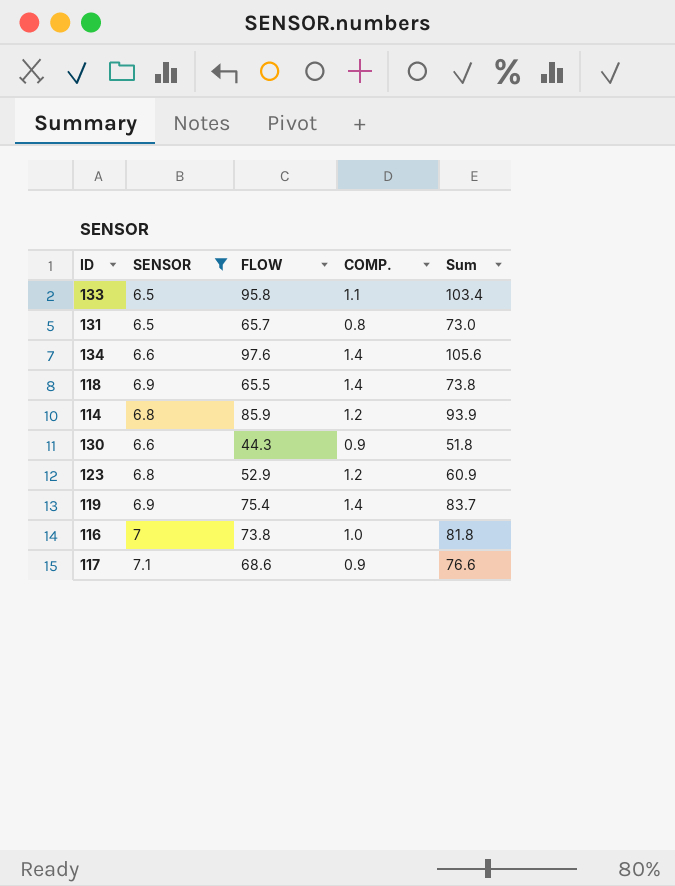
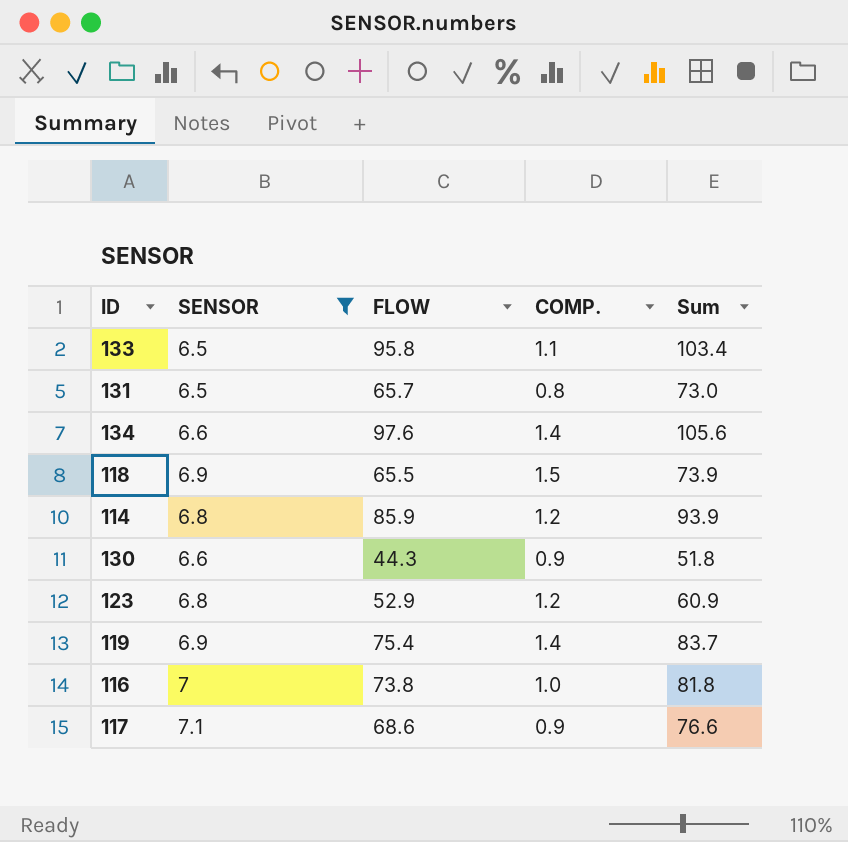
118 | COMP.: 1.4 -> 1.5
118 | Sum: 73.8 -> 73.9

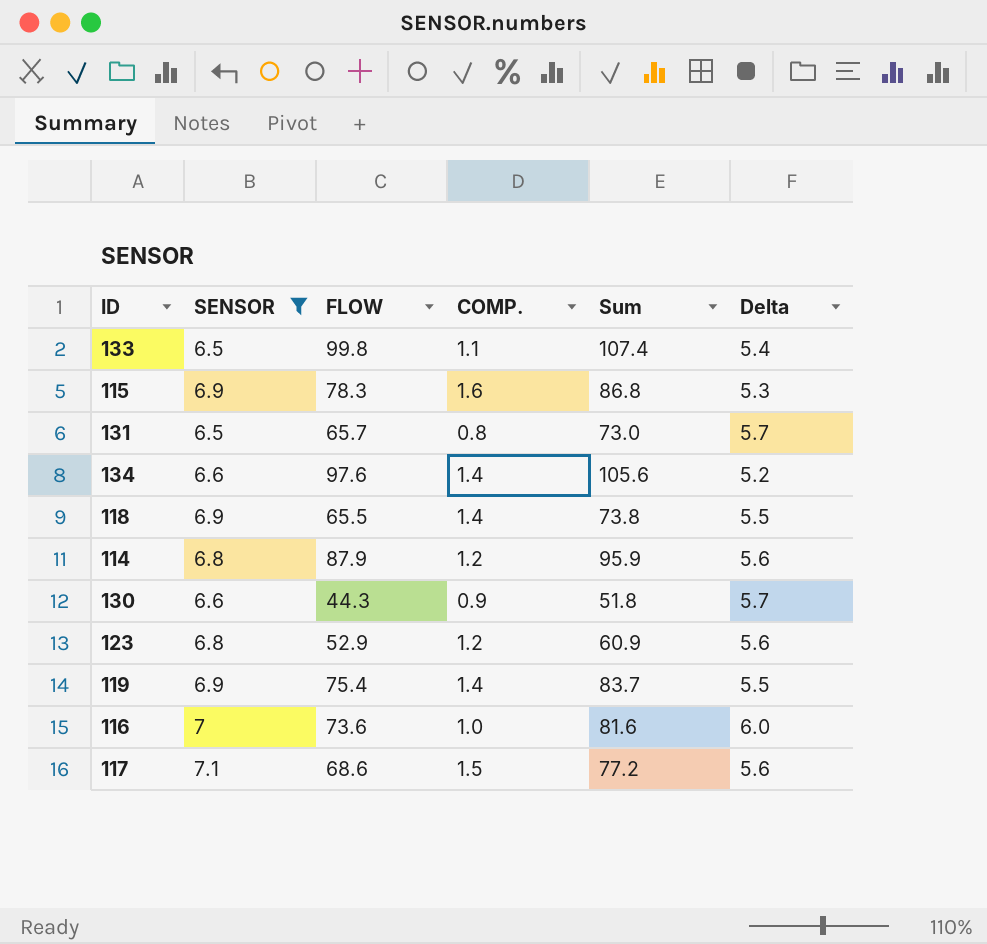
column Delta | formula: none -> [SENSOR] - [COMP.]
133 | FLOW: 95.8 -> 99.8
133 | Sum: 103.4 -> 107.4
row 115: none -> 6.9 | 78.3 | 1.6 | 86.8 | 5.3
118 | COMP.: 1.5 -> 1.4
118 | Sum: 73.9 -> 73.8
114 | FLOW: 85.9 -> 87.9
114 | Sum: 93.9 -> 95.9
116 | FLOW: 73.8 -> 73.6
116 | Sum: 81.8 -> 81.6
117 | COMP.: 0.9 -> 1.5
117 | Sum: 76.6 -> 77.2

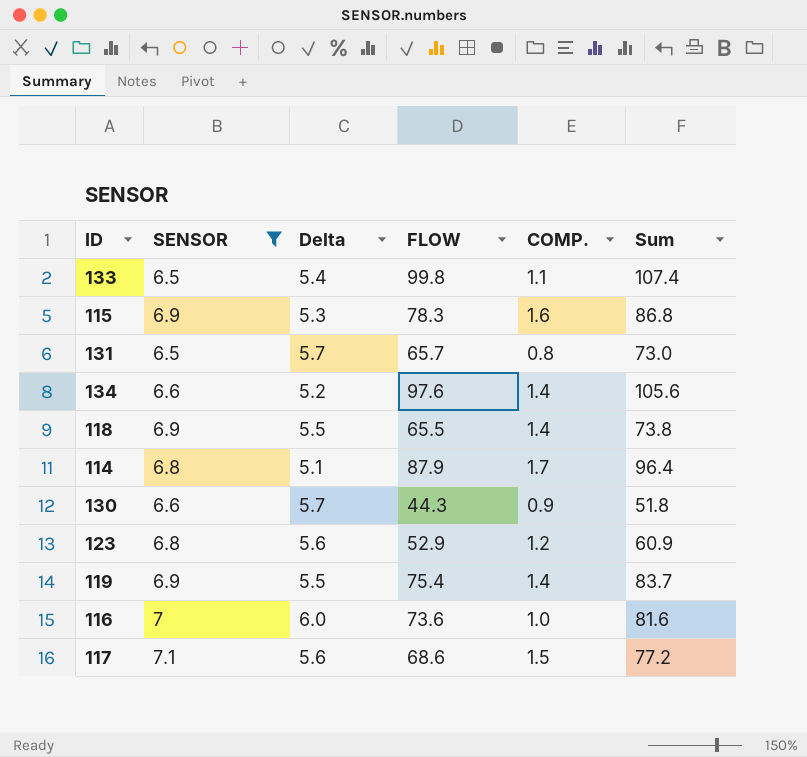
column Delta | position: 6 -> 3
114 | Delta: 5.6 -> 5.1
114 | COMP.: 1.2 -> 1.7
114 | Sum: 95.9 -> 96.4

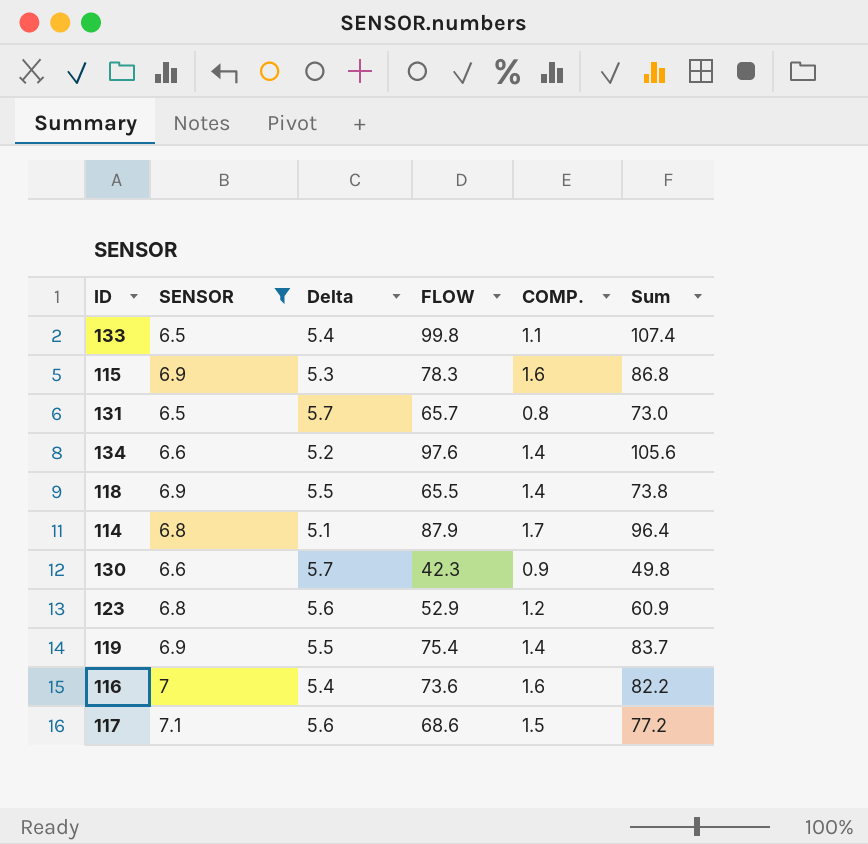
130 | FLOW: 44.3 -> 42.3
130 | Sum: 51.8 -> 49.8
116 | Delta: 6.0 -> 5.4
116 | COMP.: 1.0 -> 1.6
116 | Sum: 81.6 -> 82.2

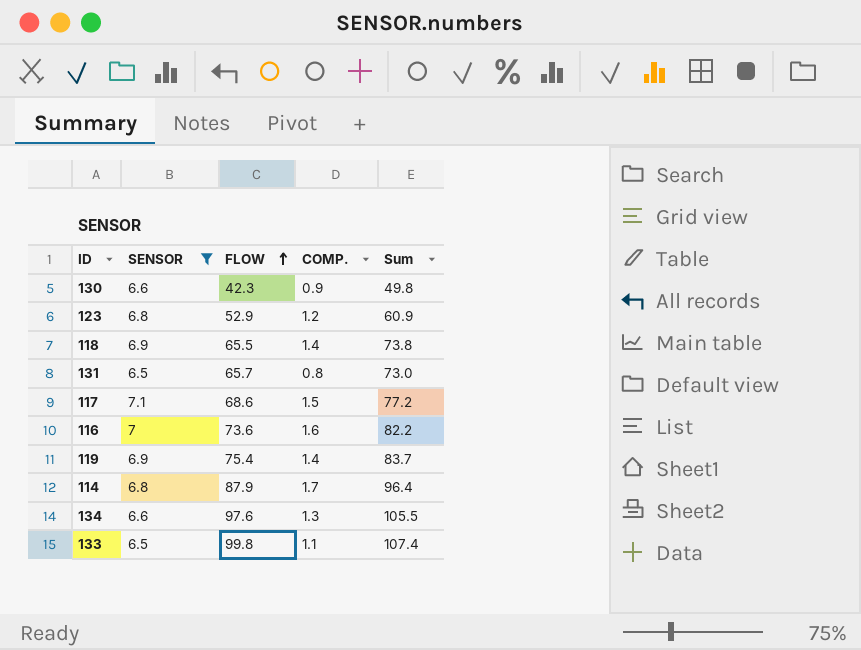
row order: none -> FLOW ascending
column Delta | formula: [SENSOR] - [COMP.] -> none
row 115: 6.9 | 5.3 | 78.3 | 1.6 | 86.8 -> none
134 | COMP.: 1.4 -> 1.3
134 | Sum: 105.6 -> 105.5

